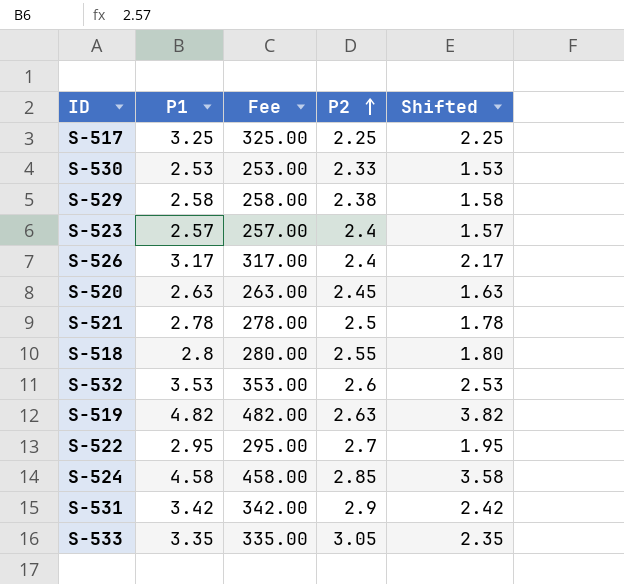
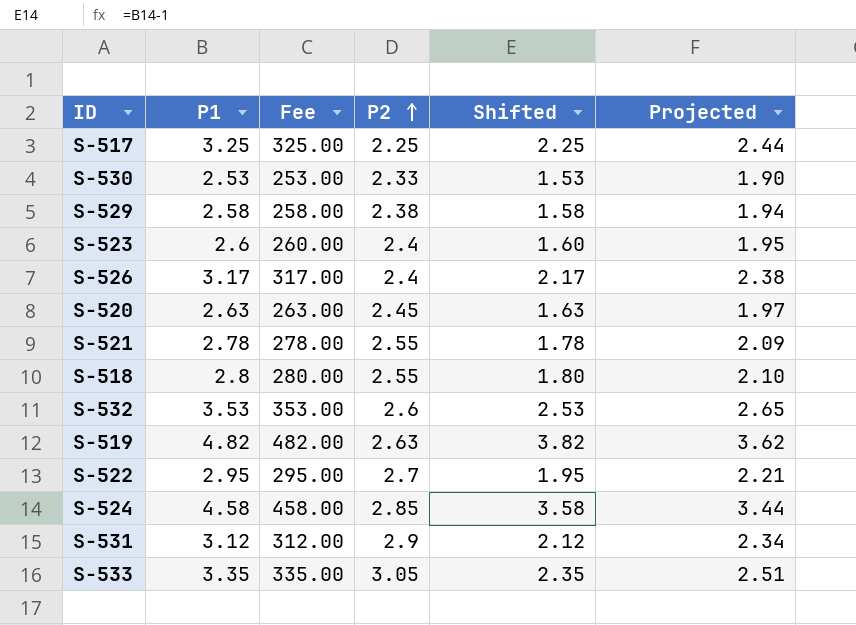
column Projected | formula: none -> [P1] * 0.75
S-523 | P1: 2.57 -> 2.6
S-523 | Fee: 257.00 -> 260.00
S-523 | Shifted: 1.57 -> 1.60
S-521 | P2: 2.5 -> 2.55
S-531 | P1: 3.42 -> 3.12
S-531 | Fee: 342.00 -> 312.00
S-531 | Shifted: 2.42 -> 2.12

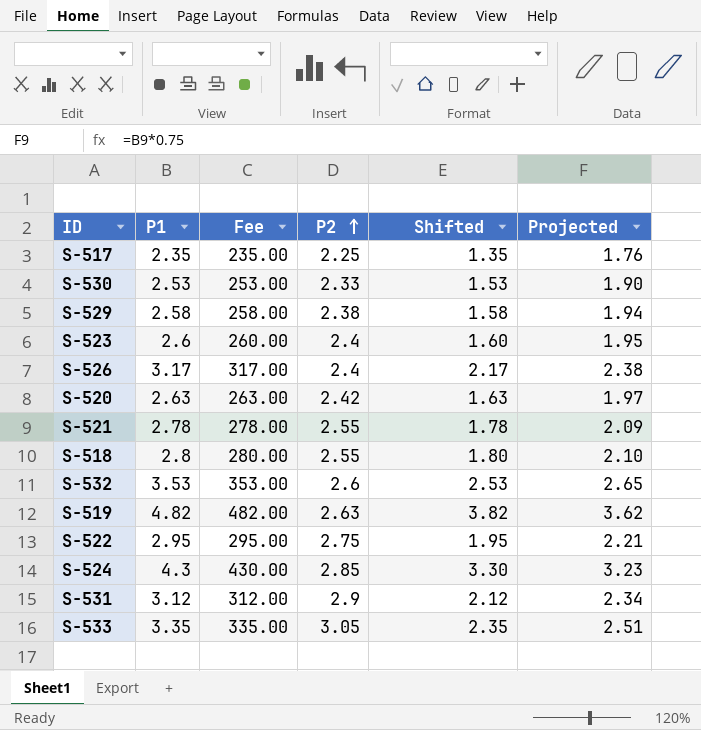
S-517 | P1: 3.25 -> 2.35
S-517 | Fee: 325.00 -> 235.00
S-517 | Shifted: 2.25 -> 1.35
S-517 | Projected: 2.44 -> 1.76
S-520 | P2: 2.45 -> 2.42
S-522 | P2: 2.7 -> 2.75
S-524 | P1: 4.58 -> 4.3
S-524 | Fee: 458.00 -> 430.00
S-524 | Shifted: 3.58 -> 3.30
S-524 | Projected: 3.44 -> 3.23

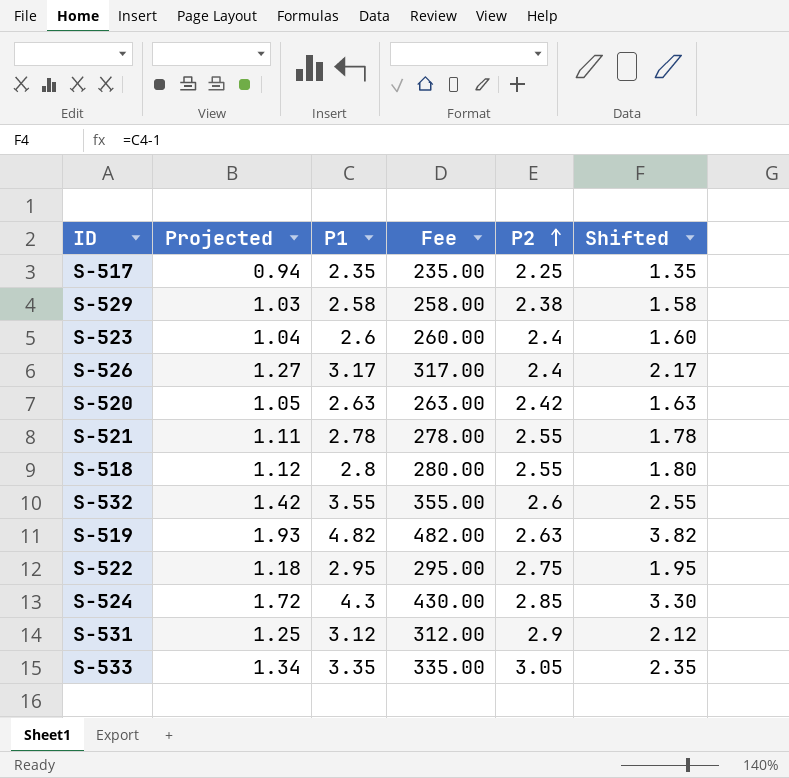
column Projected | formula: [P1] * 0.75 -> [P1] * 0.4
column Projected | position: 6 -> 2
row S-530: 2.53 | 253.00 | 2.33 | 1.53 | 1.90 -> none
S-532 | P1: 3.53 -> 3.55
S-532 | Fee: 353.00 -> 355.00
S-532 | Shifted: 2.53 -> 2.55

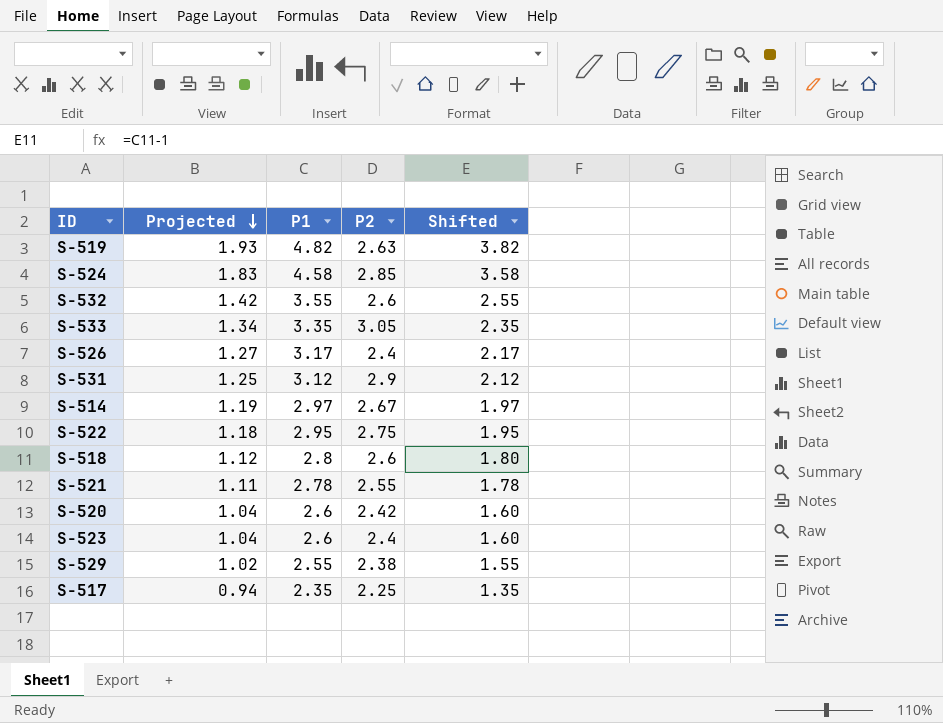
row order: P2 ascending -> Projected descending
column Fee | formula: [P1] * 100 -> none
S-524 | Projected: 1.72 -> 1.83
S-524 | P1: 4.3 -> 4.58
S-524 | Shifted: 3.30 -> 3.58
row S-514: none -> 1.19 | 2.97 | 2.67 | 1.97
S-518 | P2: 2.55 -> 2.6
S-520 | Projected: 1.05 -> 1.04
S-520 | P1: 2.63 -> 2.6
S-520 | Shifted: 1.63 -> 1.60
S-529 | Projected: 1.03 -> 1.02
S-529 | P1: 2.58 -> 2.55
S-529 | Shifted: 1.58 -> 1.55

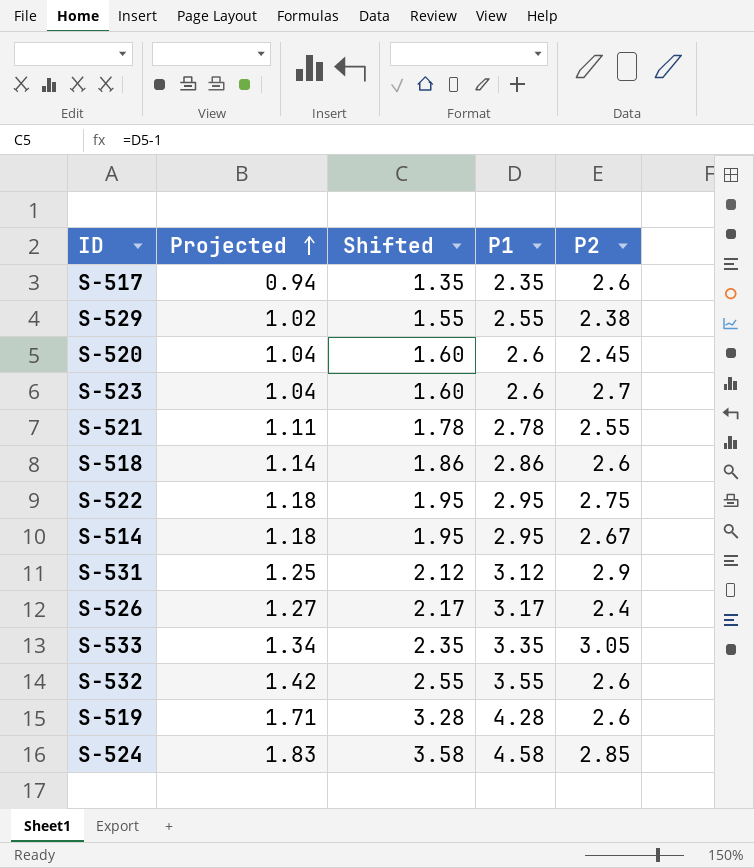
row order: Projected descending -> Projected ascending
column Shifted | position: 5 -> 3
S-517 | P2: 2.25 -> 2.6
S-520 | P2: 2.42 -> 2.45
S-523 | P2: 2.4 -> 2.7
S-518 | Projected: 1.12 -> 1.14
S-518 | Shifted: 1.80 -> 1.86
S-518 | P1: 2.8 -> 2.86
S-514 | Projected: 1.19 -> 1.18
S-514 | Shifted: 1.97 -> 1.95
S-514 | P1: 2.97 -> 2.95
S-519 | Projected: 1.93 -> 1.71
S-519 | Shifted: 3.82 -> 3.28
S-519 | P1: 4.82 -> 4.28
S-519 | P2: 2.63 -> 2.6

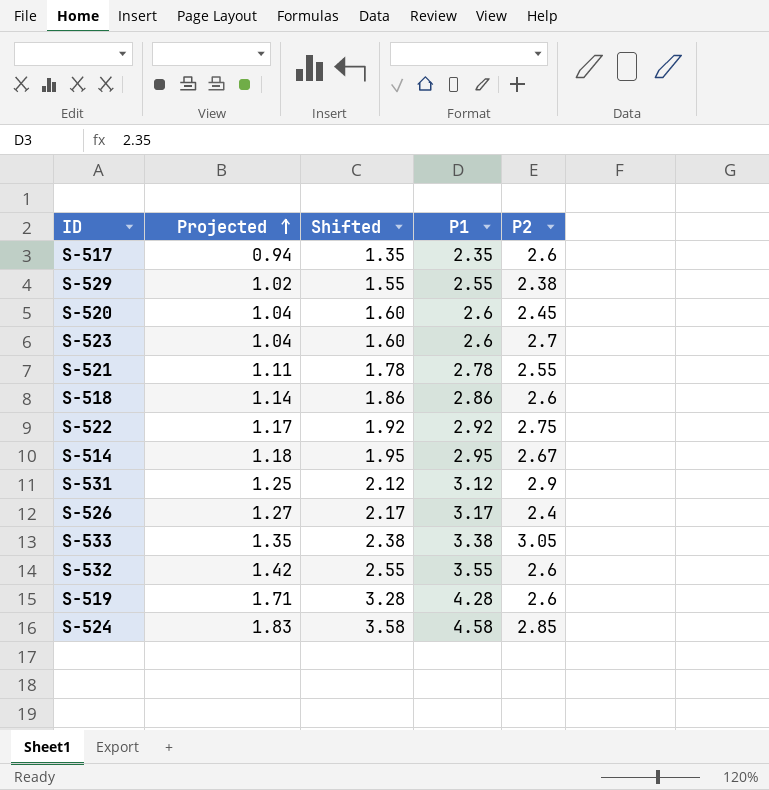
S-522 | Projected: 1.18 -> 1.17
S-522 | Shifted: 1.95 -> 1.92
S-522 | P1: 2.95 -> 2.92
S-533 | Projected: 1.34 -> 1.35
S-533 | Shifted: 2.35 -> 2.38
S-533 | P1: 3.35 -> 3.38

